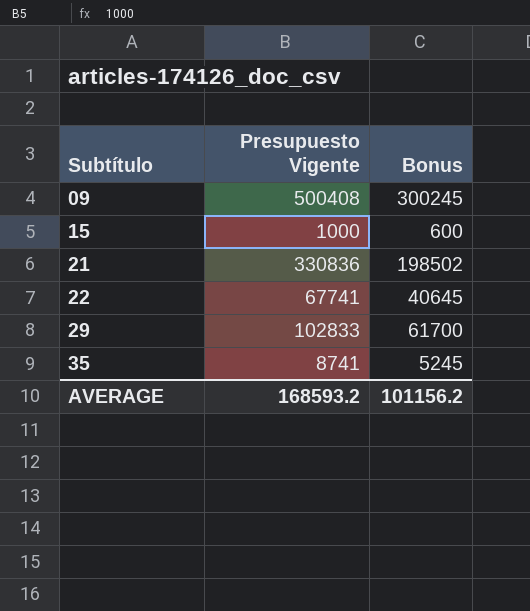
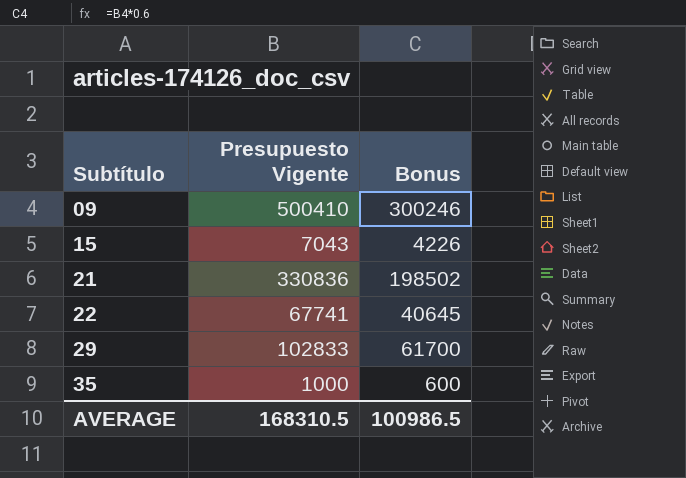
09 | Presupuesto Vigente: 500408 -> 500410
09 | Bonus: 300245 -> 300246
15 | Presupuesto Vigente: 1000 -> 7043
15 | Bonus: 600 -> 4226
35 | Presupuesto Vigente: 8741 -> 1000
35 | Bonus: 5245 -> 600
AVERAGE | Presupuesto Vigente: 168593.2 -> 168310.5
AVERAGE | Bonus: 101156.2 -> 100986.5

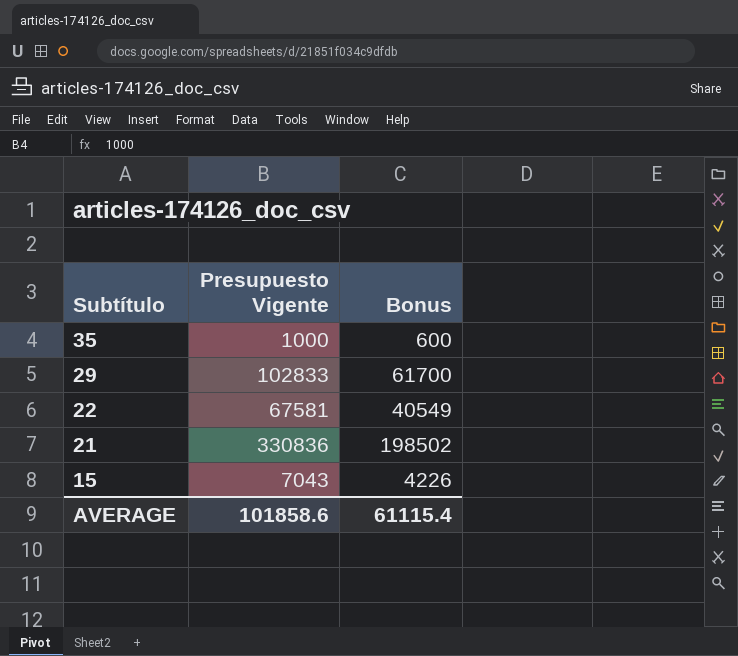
row order: Subtítulo ascending -> Subtítulo descending
row 09: 500410 | 300246 -> none
22 | Presupuesto Vigente: 67741 -> 67581
22 | Bonus: 40645 -> 40549
AVERAGE | Presupuesto Vigente: 168310.5 -> 101858.6
AVERAGE | Bonus: 100986.5 -> 61115.4

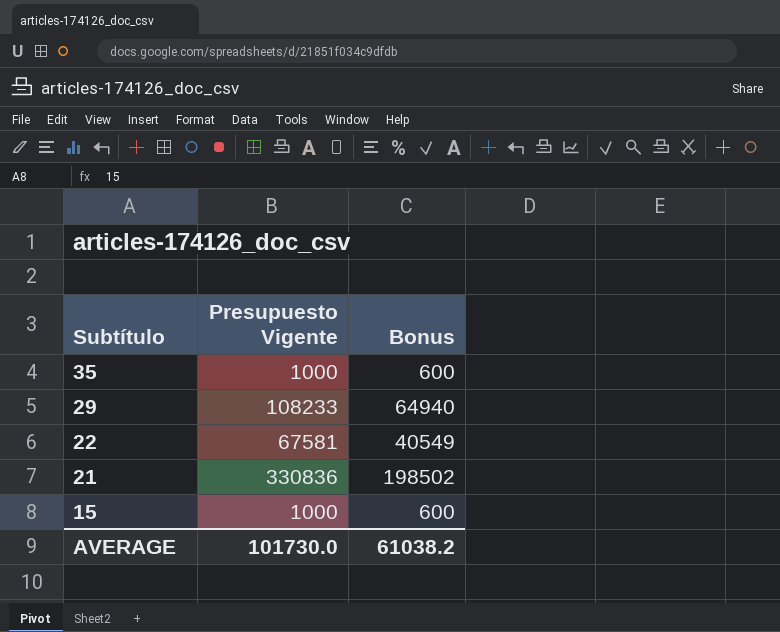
29 | Presupuesto Vigente: 102833 -> 108233
29 | Bonus: 61700 -> 64940
15 | Presupuesto Vigente: 7043 -> 1000
15 | Bonus: 4226 -> 600
AVERAGE | Presupuesto Vigente: 101858.6 -> 101730.0
AVERAGE | Bonus: 61115.4 -> 61038.2

